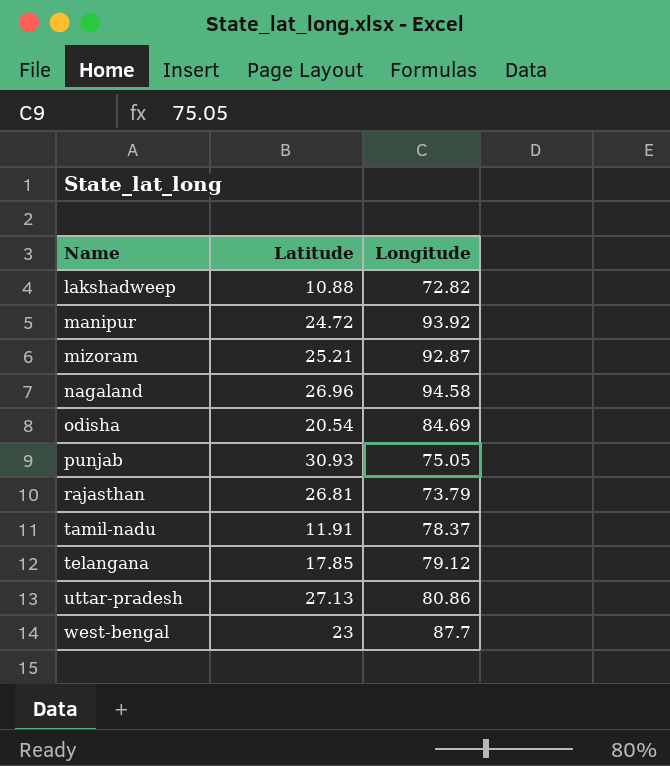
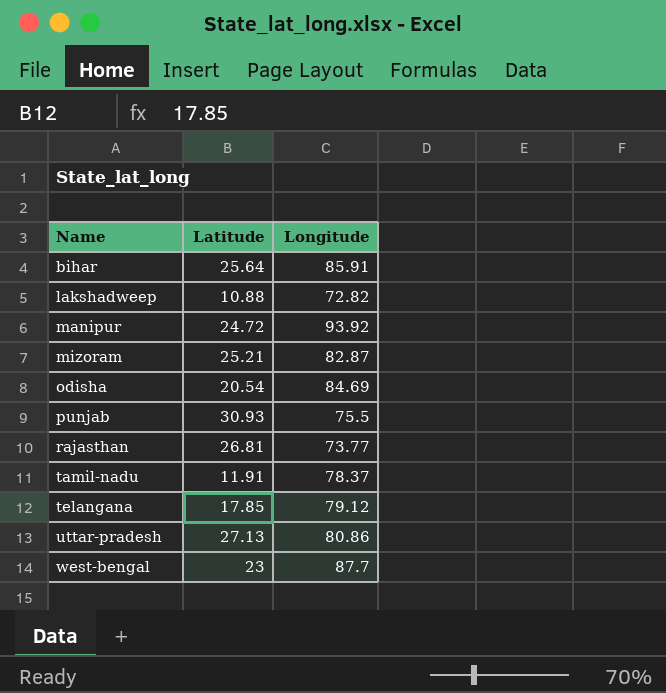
row nagaland: 26.96 | 94.58 -> none
row bihar: none -> 25.64 | 85.91
mizoram | Longitude: 92.87 -> 82.87
punjab | Longitude: 75.05 -> 75.5
rajasthan | Longitude: 73.79 -> 73.77

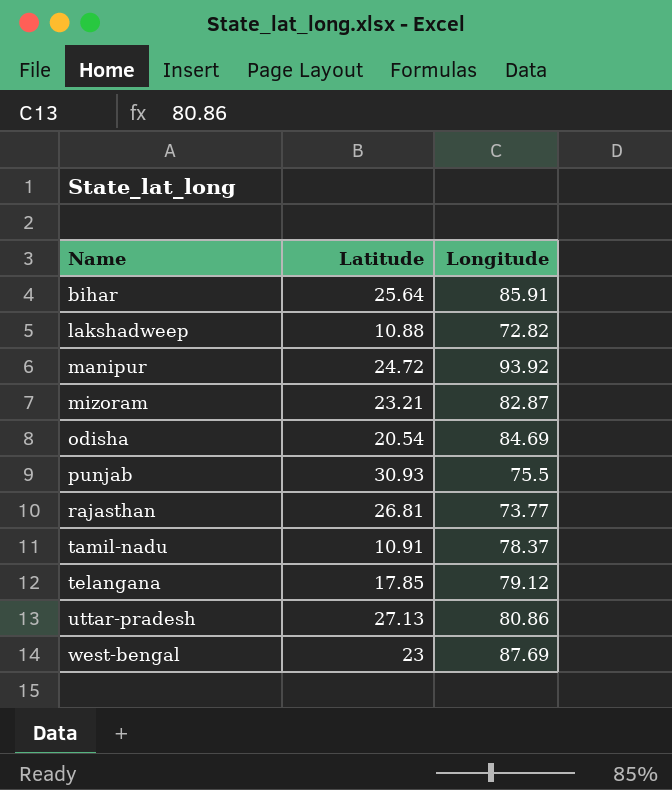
mizoram | Latitude: 25.21 -> 23.21
tamil-nadu | Latitude: 11.91 -> 10.91
west-bengal | Longitude: 87.7 -> 87.69

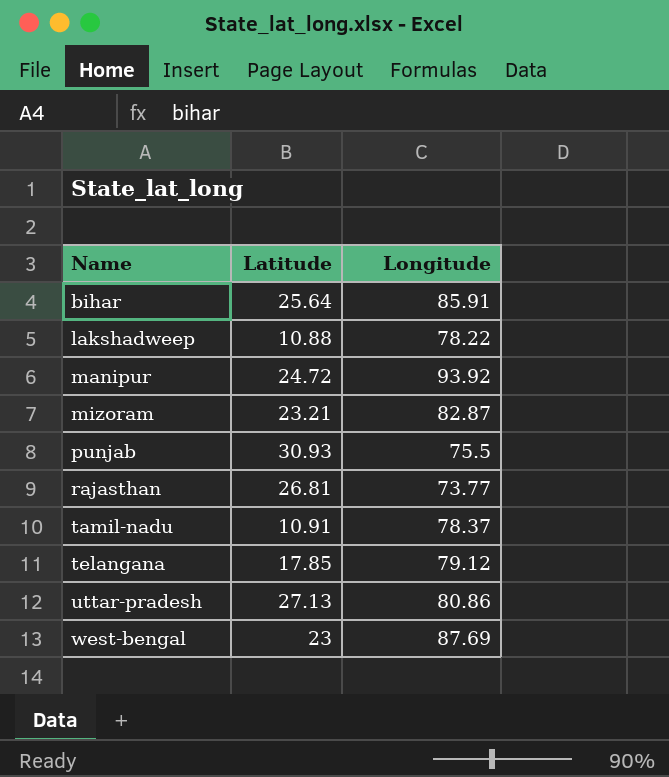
row odisha: 20.54 | 84.69 -> none
lakshadweep | Longitude: 72.82 -> 78.22

